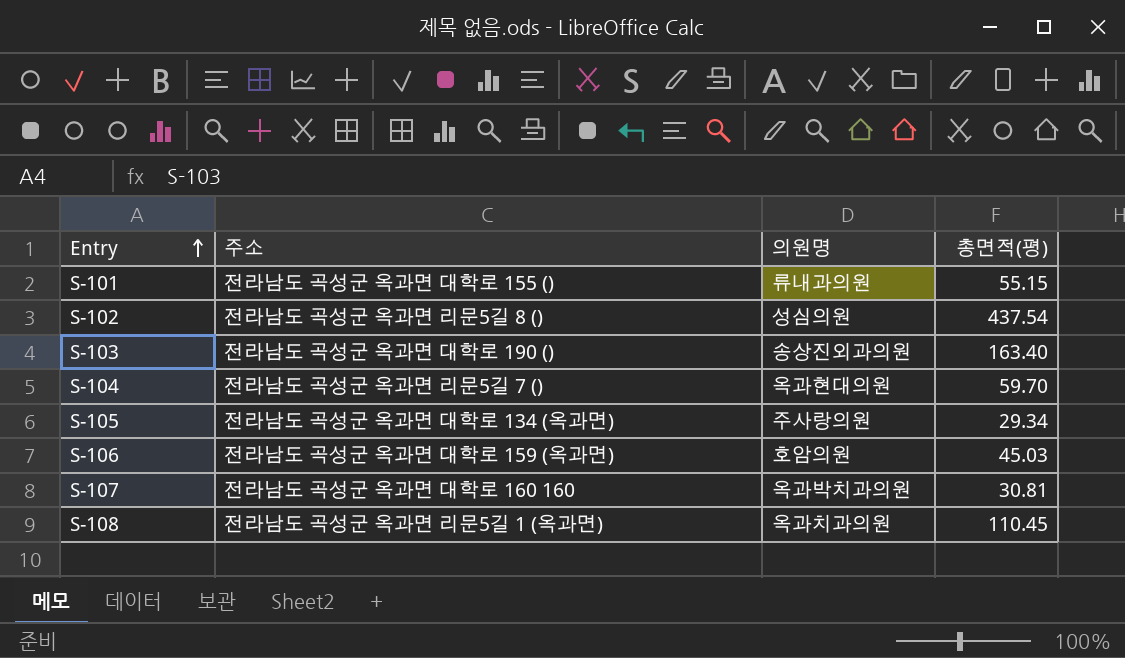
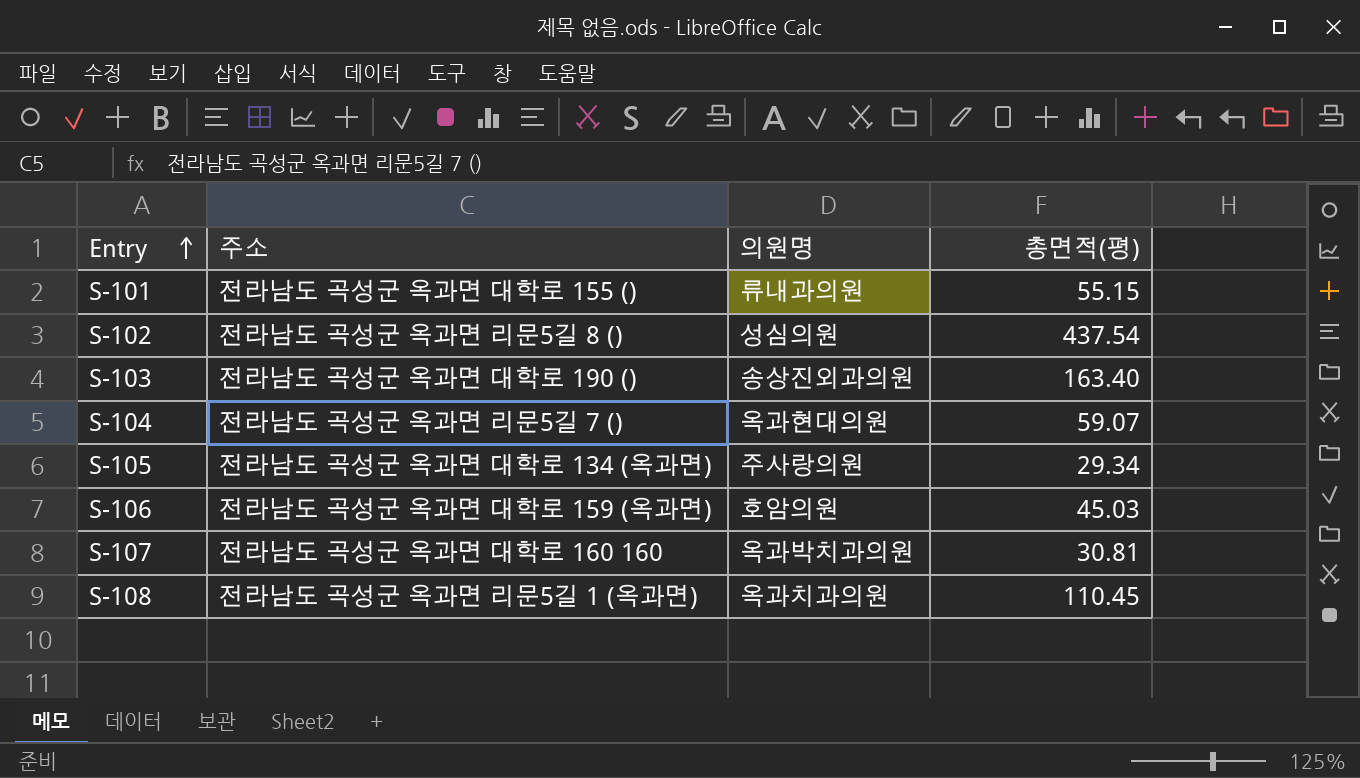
S-104 | 총면적(평): 59.70 -> 59.07

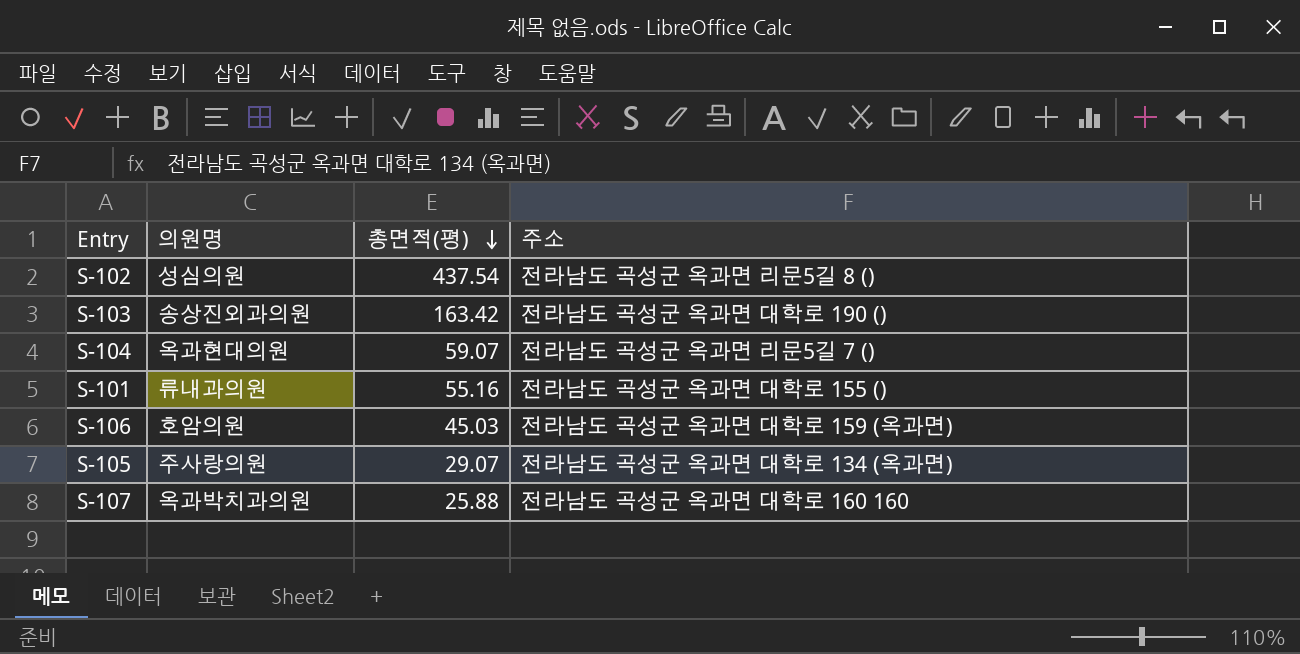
row order: Entry ascending -> 총면적(평) descending
column 주소 | position: 2 -> 4
row S-108: 전라남도 곡성군 옥과면 리문5길 1 (옥과면) | 옥과치과의원 | 110.45 -> none
S-103 | 총면적(평): 163.40 -> 163.42
S-101 | 총면적(평): 55.15 -> 55.16
S-105 | 총면적(평): 29.34 -> 29.07
S-107 | 총면적(평): 30.81 -> 25.88

